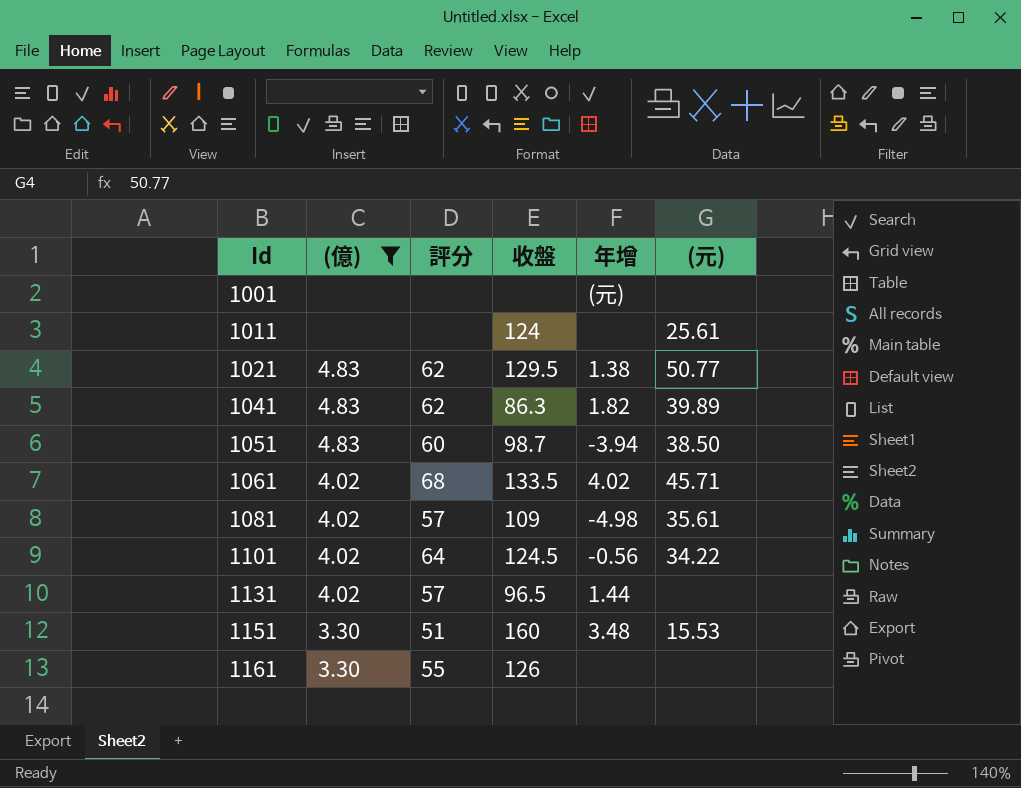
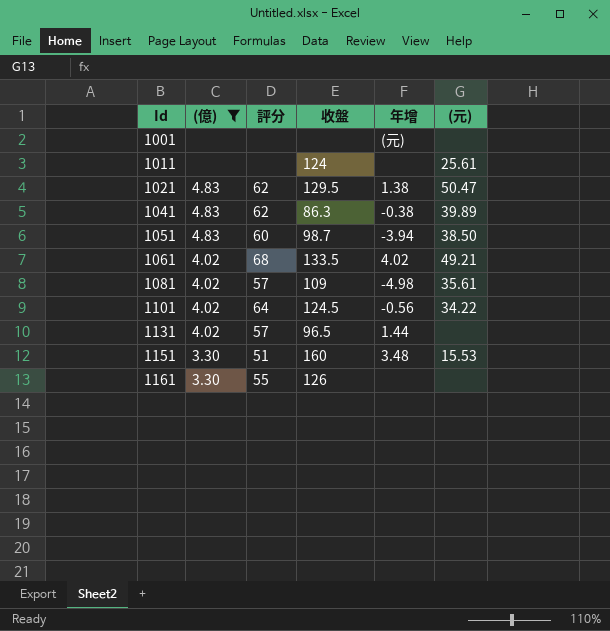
1021 | (元): 50.77 -> 50.47
1041 | 年增: 1.82 -> -0.38
1061 | (元): 45.71 -> 49.21

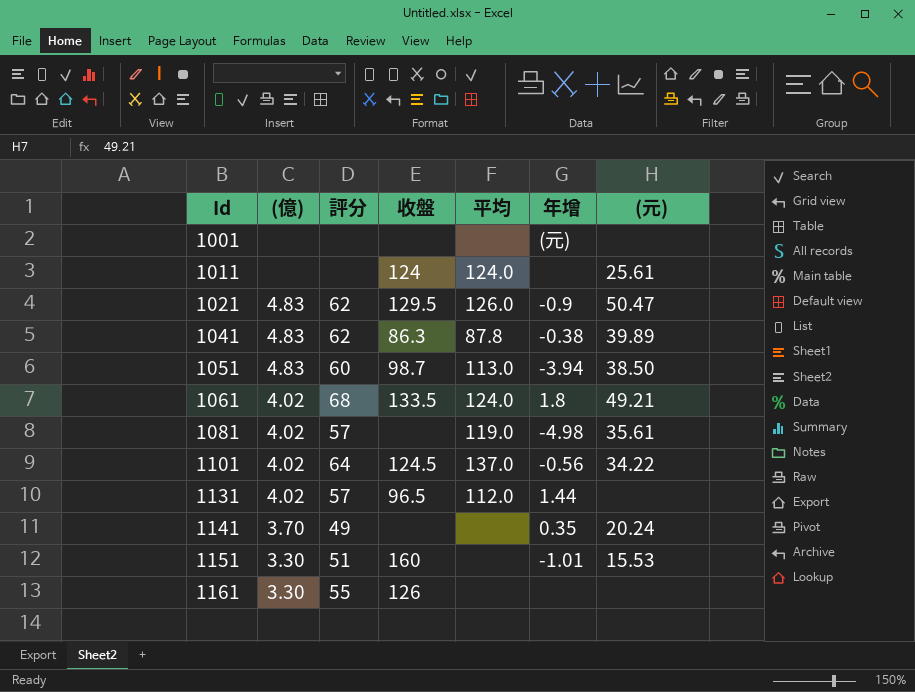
filter: (億) != 3.70 -> none
column 平均 | position: none -> 5
1021 | 年增: 1.38 -> -0.9
1061 | 年增: 4.02 -> 1.8
1081 | 收盤: 109 -> none
1151 | 年增: 3.48 -> -1.01

